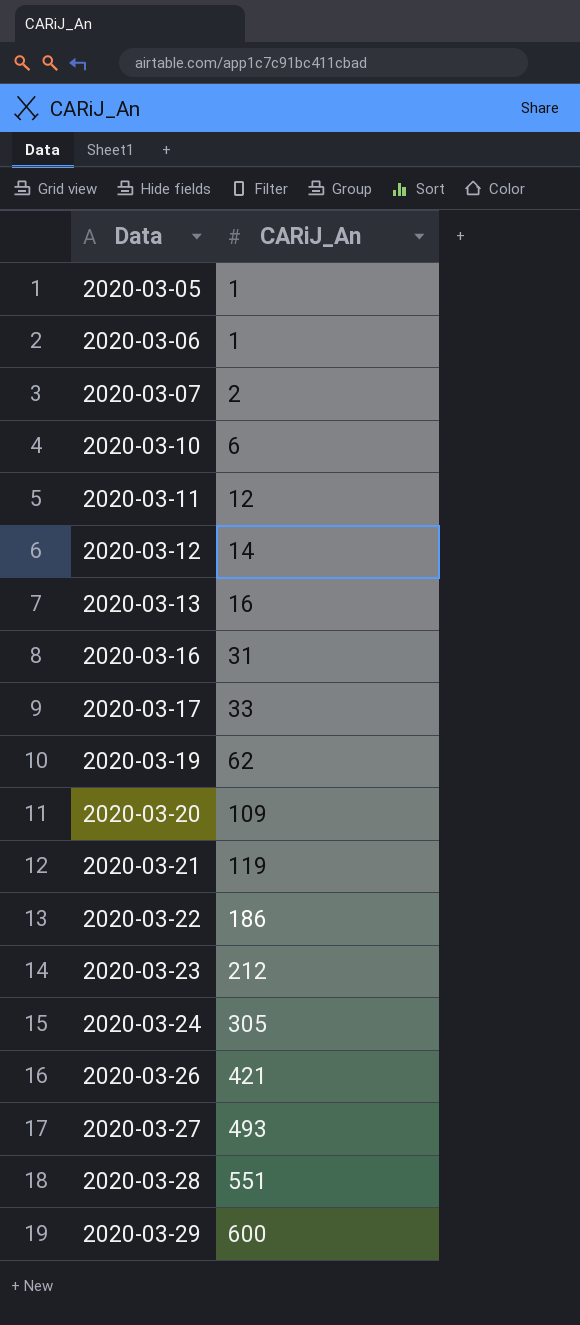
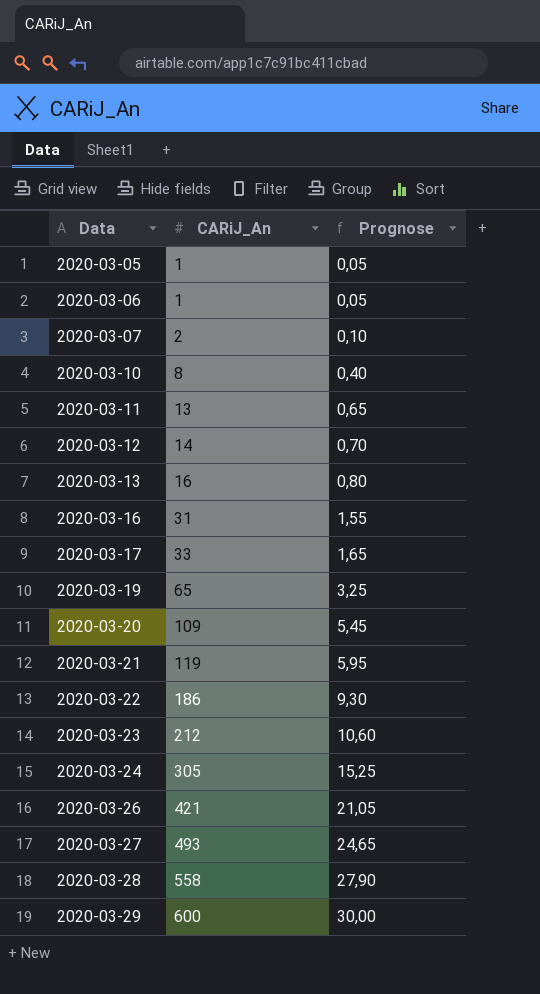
column Prognose | formula: none -> [CARiJ_An] * 0,05
2020-03-10 | CARiJ_An: 6 -> 8
2020-03-11 | CARiJ_An: 12 -> 13
2020-03-19 | CARiJ_An: 62 -> 65
2020-03-28 | CARiJ_An: 551 -> 558

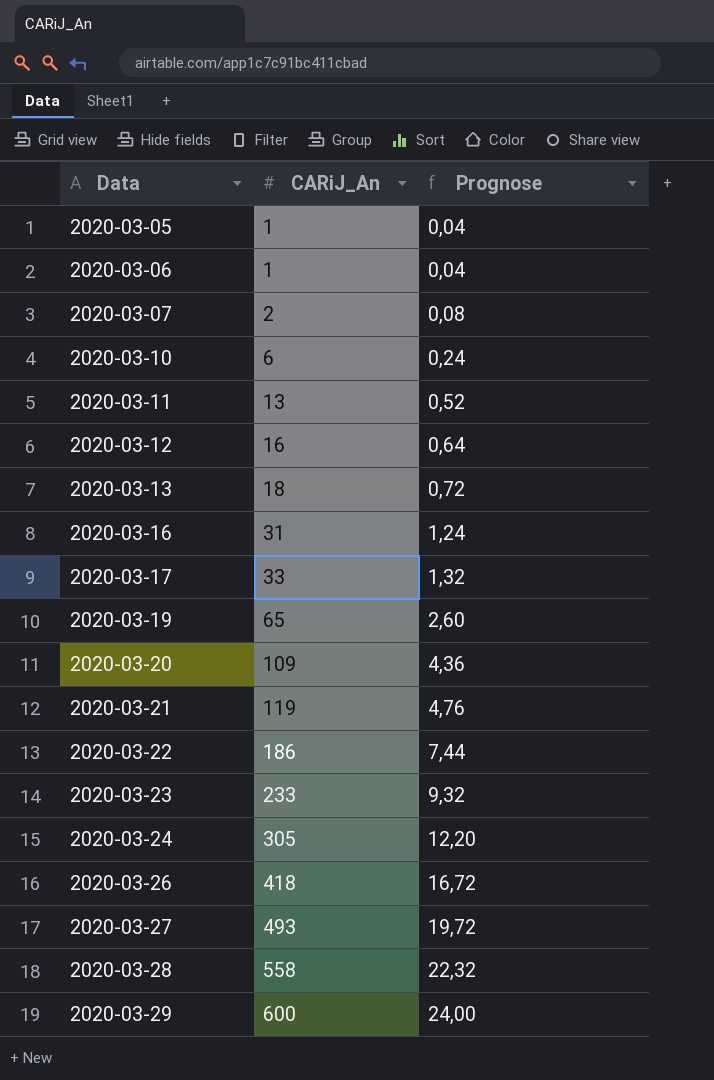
column Prognose | formula: [CARiJ_An] * 0,05 -> [CARiJ_An] * 0,04
2020-03-10 | CARiJ_An: 8 -> 6
2020-03-12 | CARiJ_An: 14 -> 16
2020-03-13 | CARiJ_An: 16 -> 18
2020-03-23 | CARiJ_An: 212 -> 233
2020-03-26 | CARiJ_An: 421 -> 418

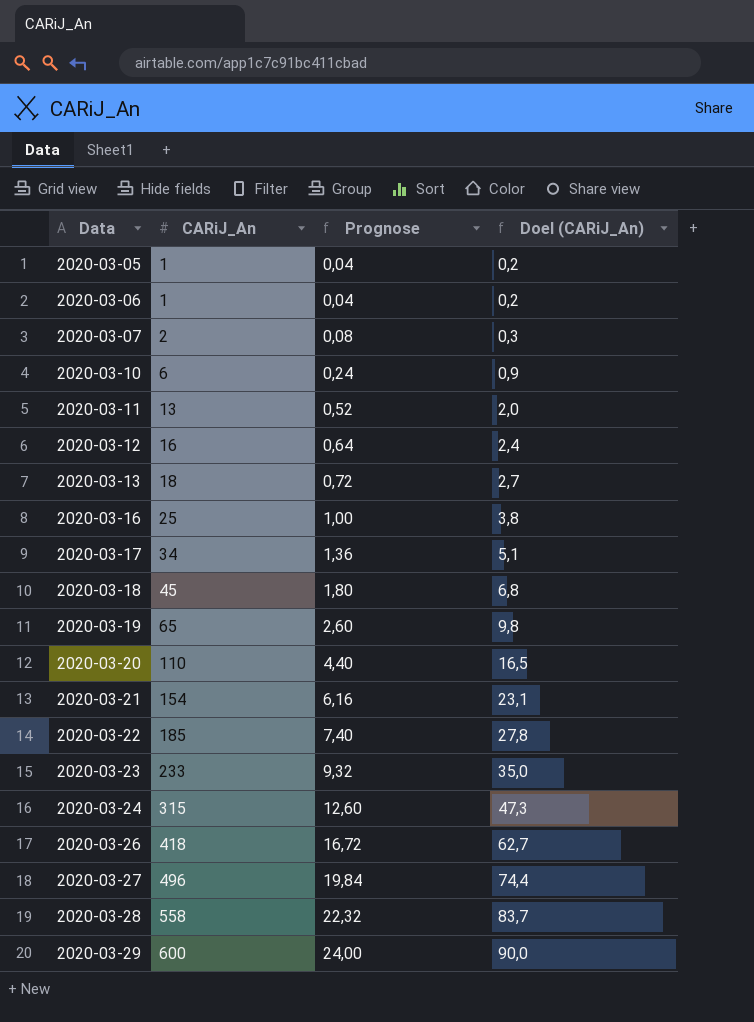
column Doel (CARiJ_An) | formula: none -> [CARiJ_An] * 0,15
2020-03-16 | CARiJ_An: 31 -> 25
2020-03-16 | Prognose: 1,24 -> 1,00
2020-03-17 | CARiJ_An: 33 -> 34
2020-03-17 | Prognose: 1,32 -> 1,36
row 2020-03-18: none -> 45 | 1,80 | 6,8
2020-03-20 | CARiJ_An: 109 -> 110
2020-03-20 | Prognose: 4,36 -> 4,40
2020-03-21 | CARiJ_An: 119 -> 154
2020-03-21 | Prognose: 4,76 -> 6,16
2020-03-22 | CARiJ_An: 186 -> 185
2020-03-22 | Prognose: 7,44 -> 7,40
2020-03-24 | CARiJ_An: 305 -> 315
2020-03-24 | Prognose: 12,20 -> 12,60
2020-03-27 | CARiJ_An: 493 -> 496
2020-03-27 | Prognose: 19,72 -> 19,84

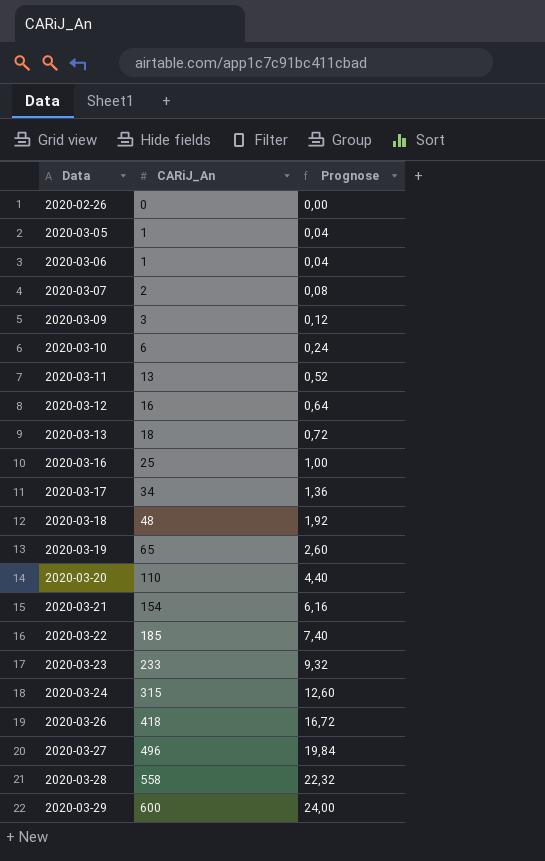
column Doel (CARiJ_An) | formula: [CARiJ_An] * 0,15 -> none
row 2020-02-26: none -> 0 | 0,00
row 2020-03-09: none -> 3 | 0,12
2020-03-18 | CARiJ_An: 45 -> 48
2020-03-18 | Prognose: 1,80 -> 1,92

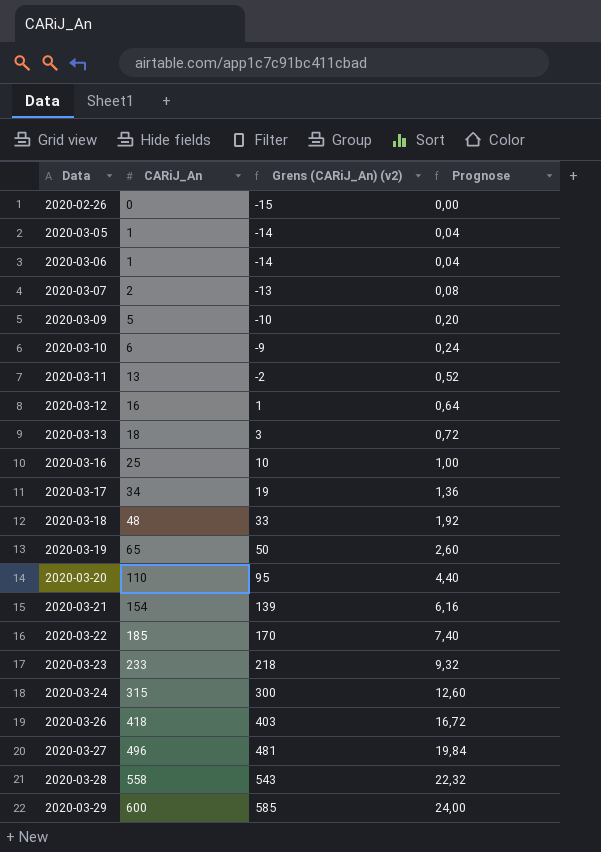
column Grens (CARiJ_An) (v2) | formula: none -> [CARiJ_An] - 15
2020-03-09 | CARiJ_An: 3 -> 5
2020-03-09 | Prognose: 0,12 -> 0,20

